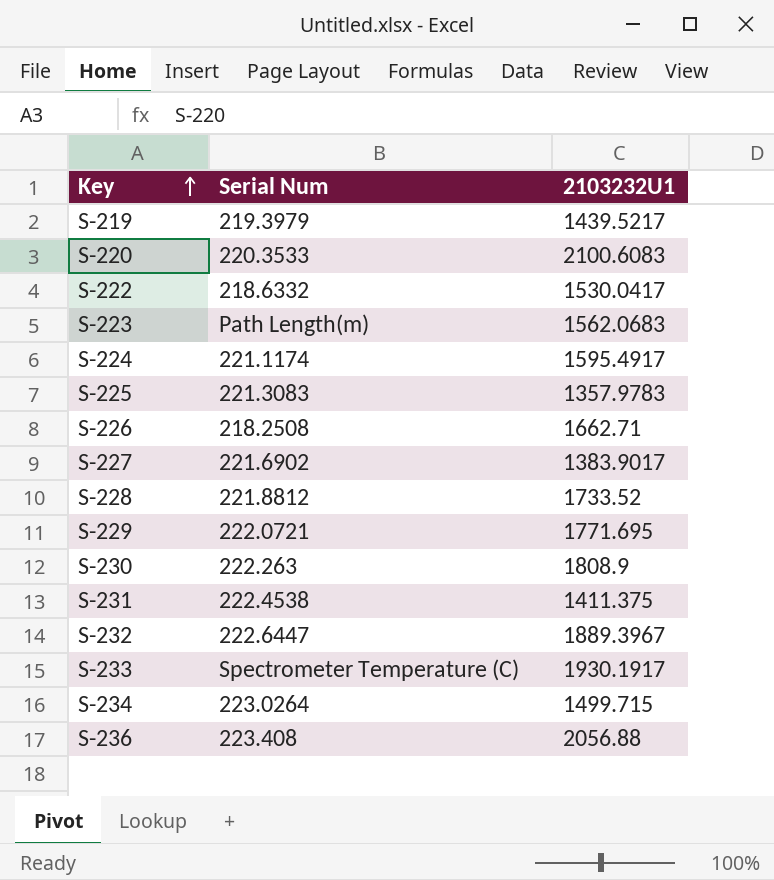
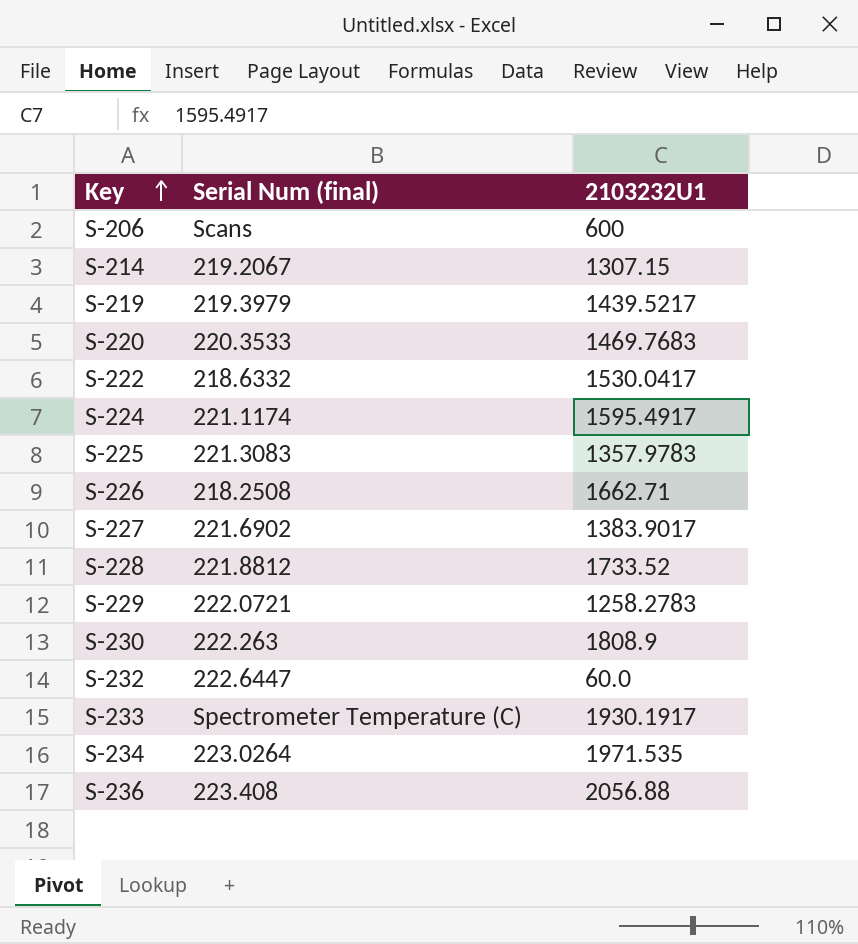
column name: Serial Num -> Serial Num (final)
row S-223: Path Length(m) | 1562.0683 -> none
row S-231: 222.4538 | 1411.375 -> none
row S-206: none -> Scans | 600
row S-214: none -> 219.2067 | 1307.15
S-220 | 2103232U1: 2100.6083 -> 1469.7683
S-229 | 2103232U1: 1771.695 -> 1258.2783
S-232 | 2103232U1: 1889.3967 -> 60.0
S-234 | 2103232U1: 1499.715 -> 1971.535

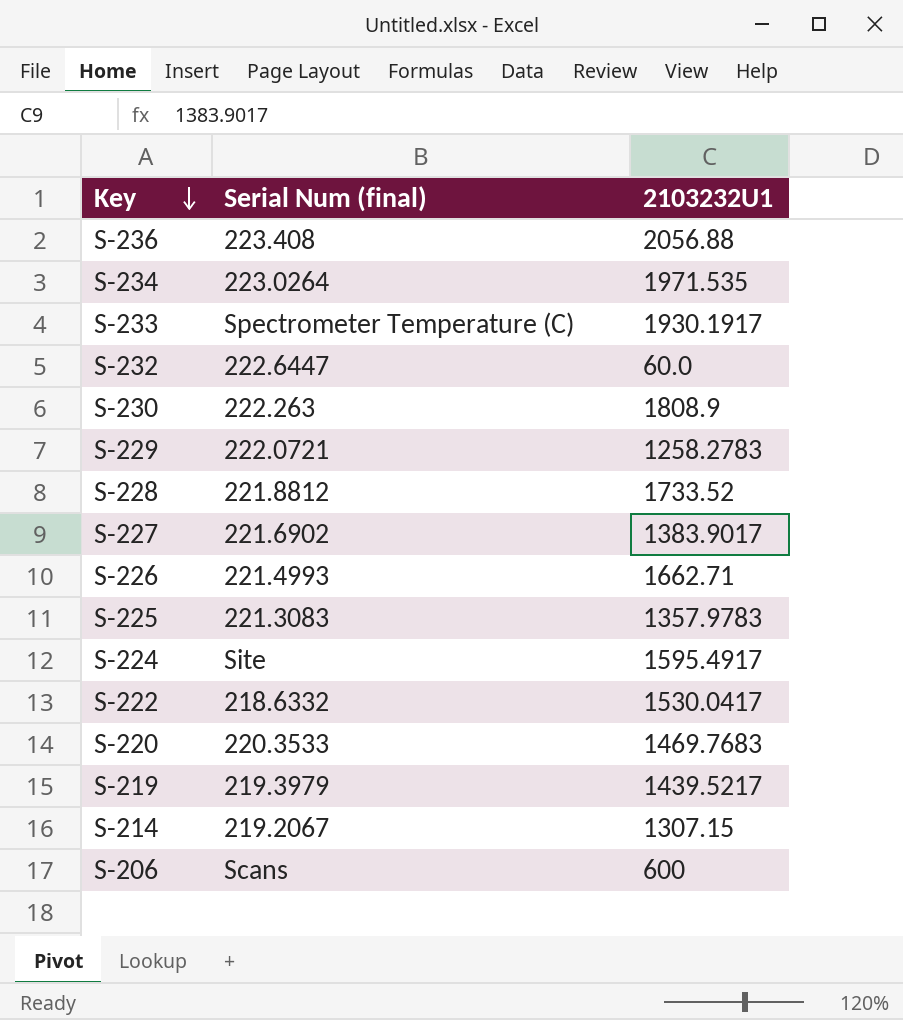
row order: Key ascending -> Key descending
S-226 | Serial Num (final): 218.2508 -> 221.4993
S-224 | Serial Num (final): 221.1174 -> Site

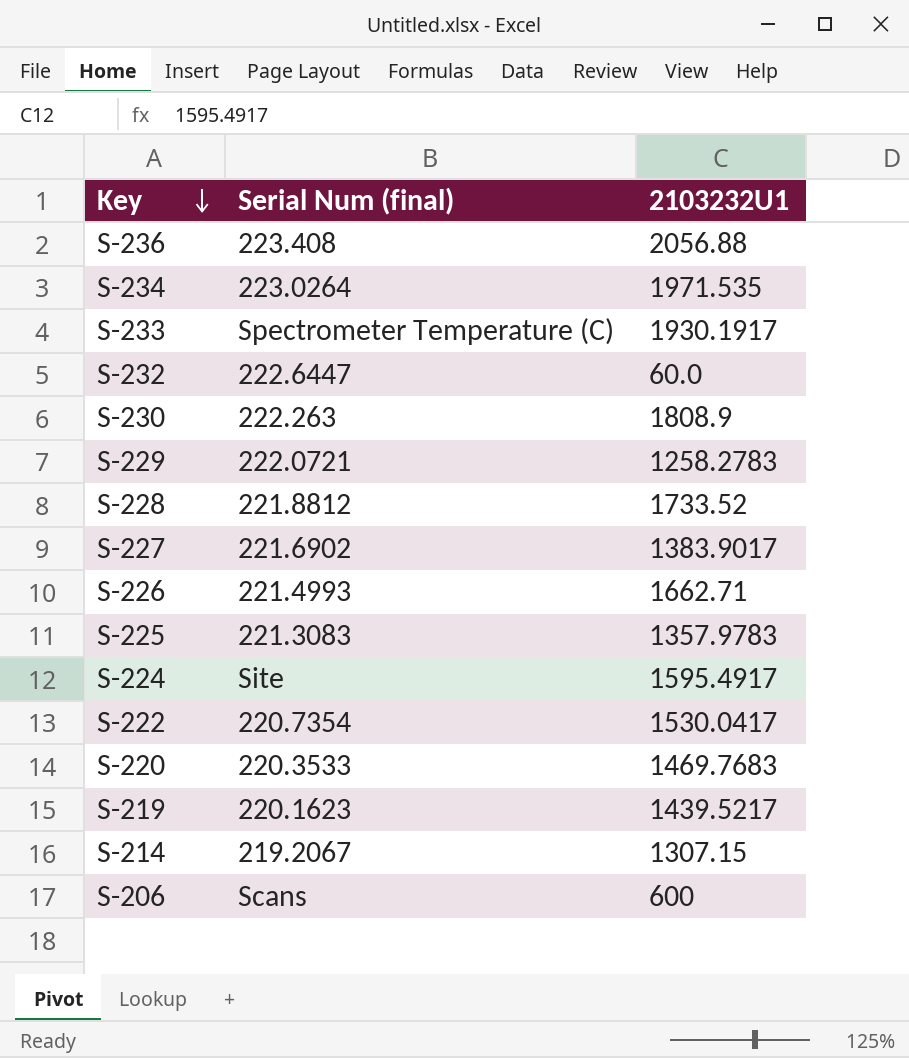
S-222 | Serial Num (final): 218.6332 -> 220.7354
S-219 | Serial Num (final): 219.3979 -> 220.1623

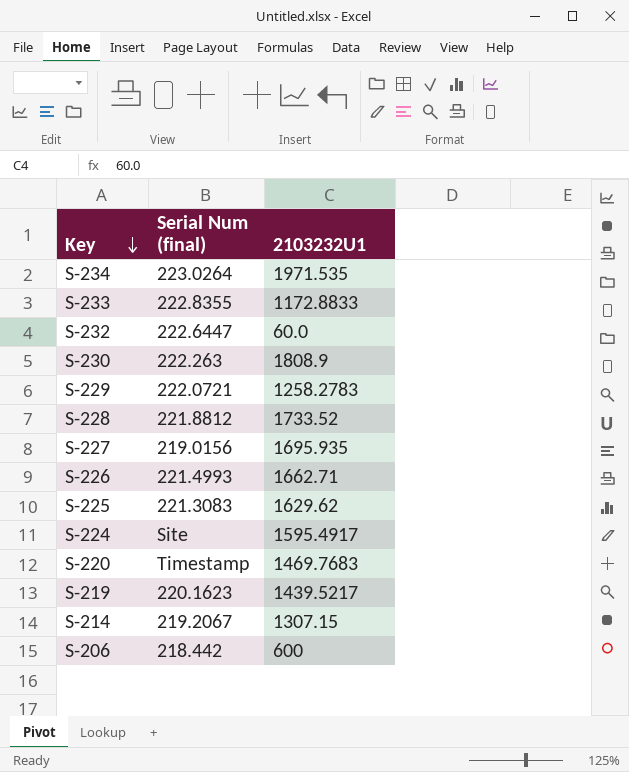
row S-236: 223.408 | 2056.88 -> none
row S-222: 220.7354 | 1530.0417 -> none
S-233 | Serial Num (final): Spectrometer Temperature (C) -> 222.8355
S-233 | 2103232U1: 1930.1917 -> 1172.8833
S-227 | Serial Num (final): 221.6902 -> 219.0156
S-227 | 2103232U1: 1383.9017 -> 1695.935
S-225 | 2103232U1: 1357.9783 -> 1629.62
S-220 | Serial Num (final): 220.3533 -> Timestamp
S-206 | Serial Num (final): Scans -> 218.442

